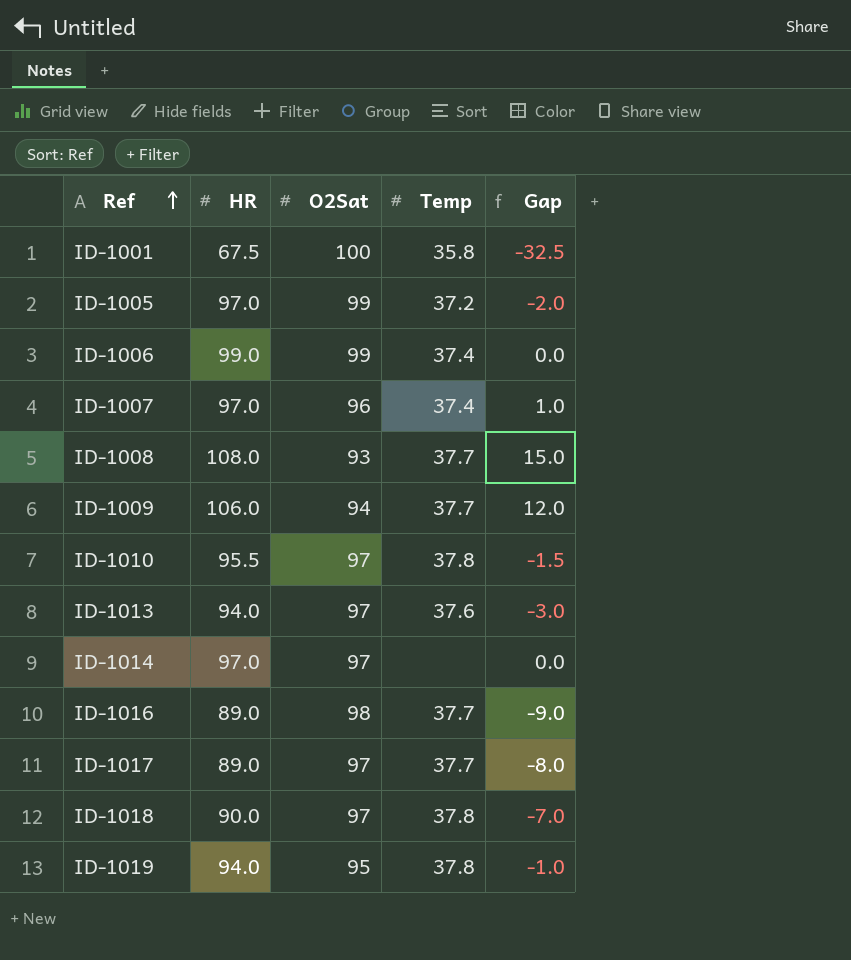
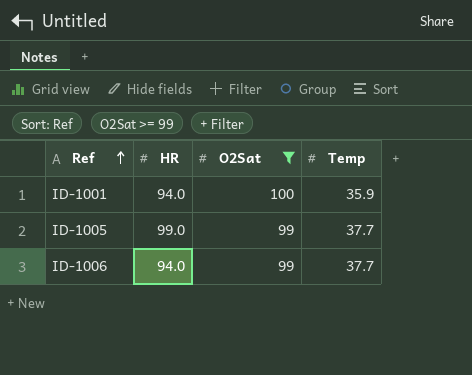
filter: none -> O2Sat >= 99
column Gap | formula: [HR] - [O2Sat] -> none
ID-1001 | HR: 67.5 -> 94.0
ID-1001 | Temp: 35.8 -> 35.9
ID-1005 | HR: 97.0 -> 99.0
ID-1005 | Temp: 37.2 -> 37.7
ID-1006 | HR: 99.0 -> 94.0
ID-1006 | Temp: 37.4 -> 37.7

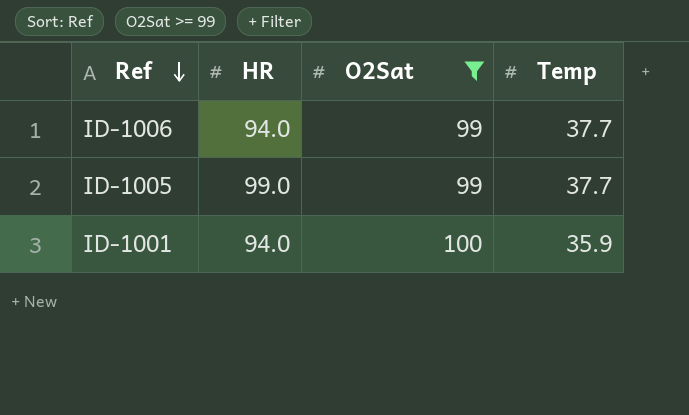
row order: Ref ascending -> Ref descending

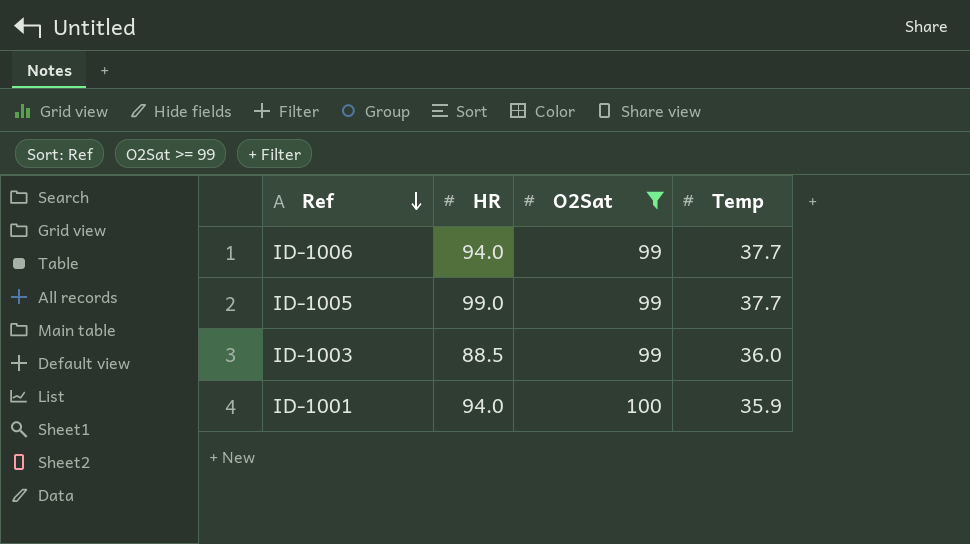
row ID-1003: none -> 88.5 | 99 | 36.0

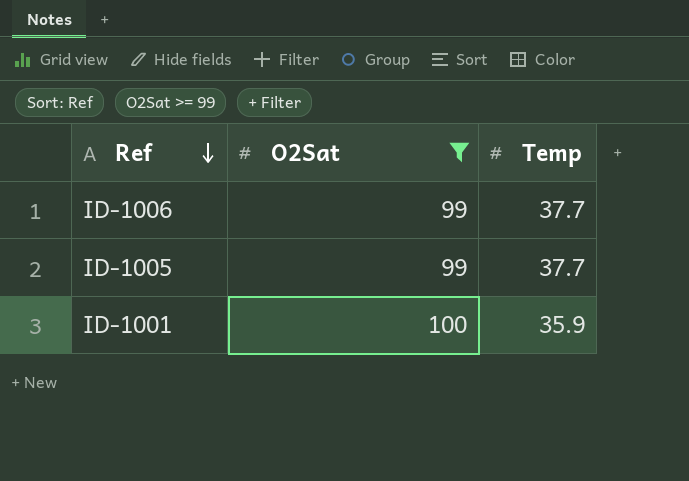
column HR | position: 2 -> none
row ID-1003: 88.5 | 99 | 36.0 -> none

